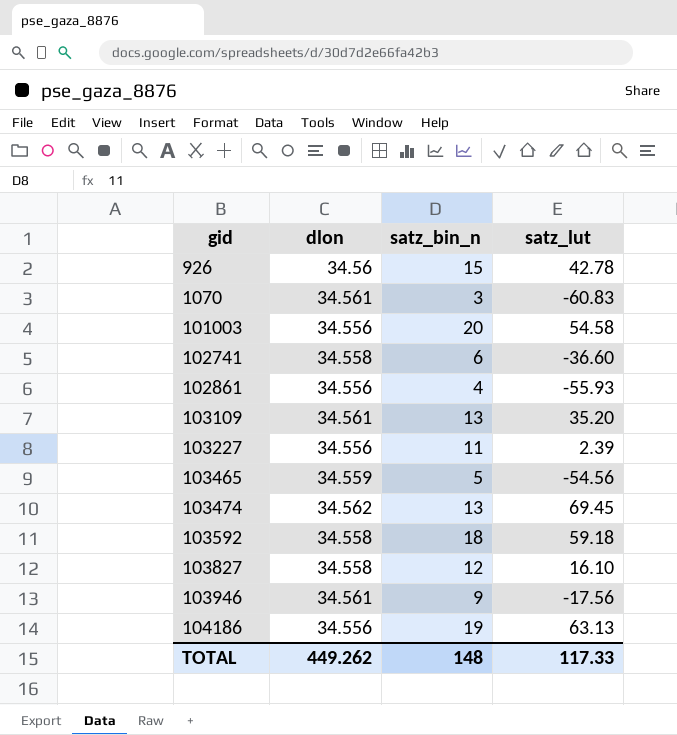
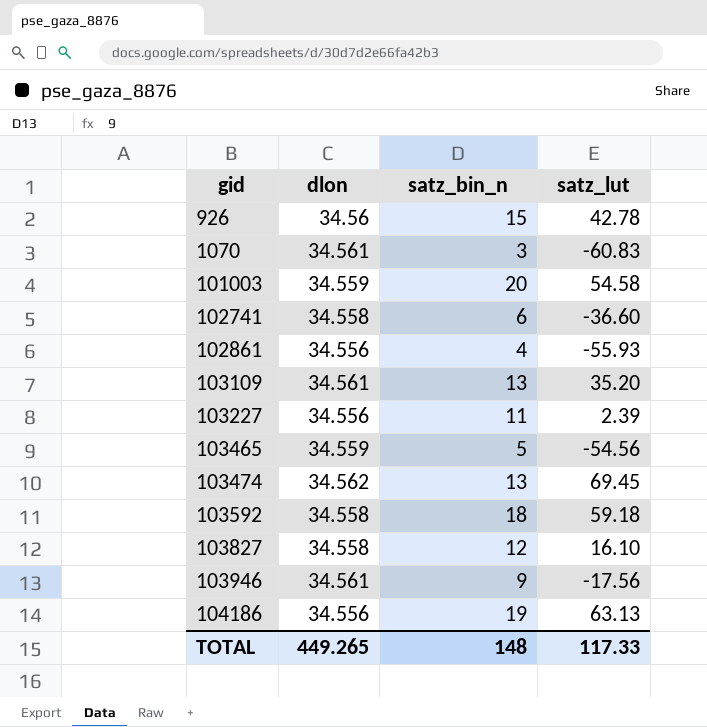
101003 | dlon: 34.556 -> 34.559
TOTAL | dlon: 449.262 -> 449.265

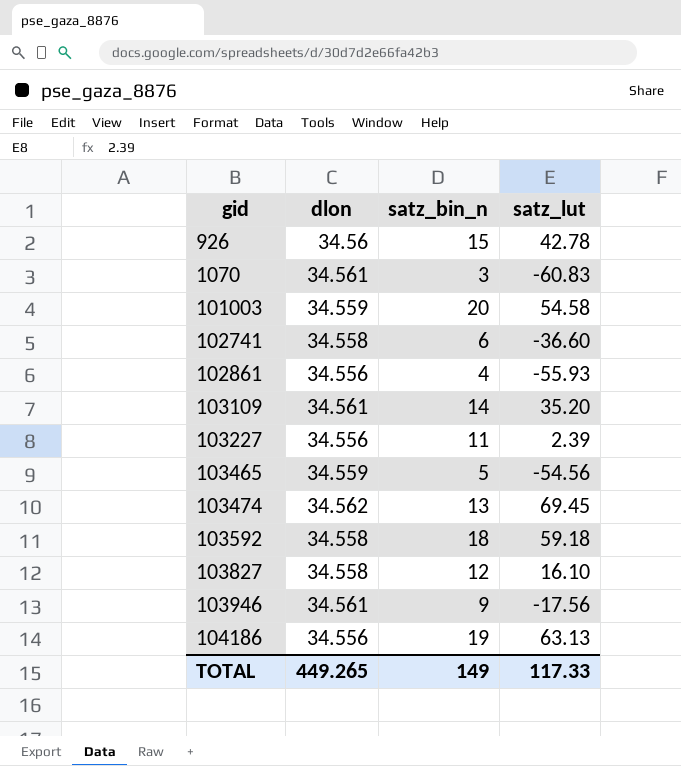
103109 | satz_bin_n: 13 -> 14
TOTAL | satz_bin_n: 148 -> 149

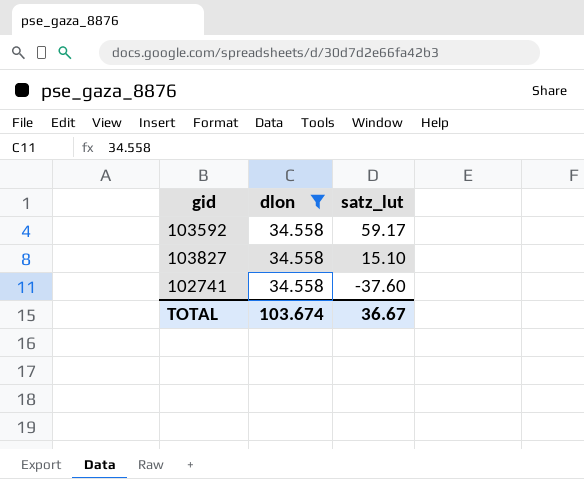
filter: none -> dlon = 34.558
row order: gid ascending -> satz_lut descending
column satz_bin_n | position: 3 -> none
103592 | satz_lut: 59.18 -> 59.17
103827 | satz_lut: 16.10 -> 15.10
102741 | satz_lut: -36.60 -> -37.60
TOTAL | dlon: 449.265 -> 103.674
TOTAL | satz_lut: 117.33 -> 36.67

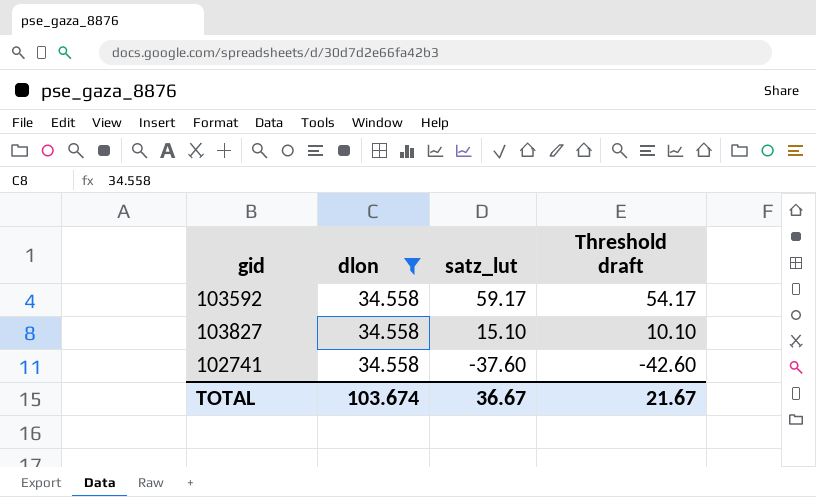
column Threshold draft | formula: none -> [satz_lut] - 5

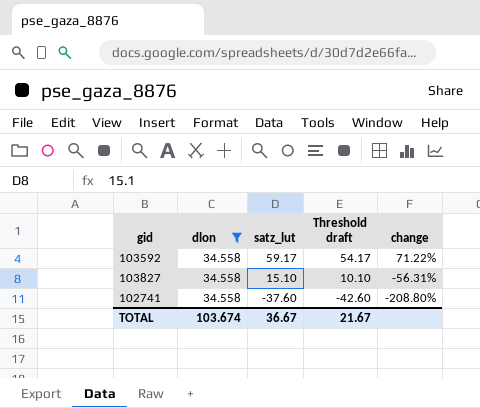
column change | formula: none -> ([satz_lut] - [dlon]) / [dlon]

